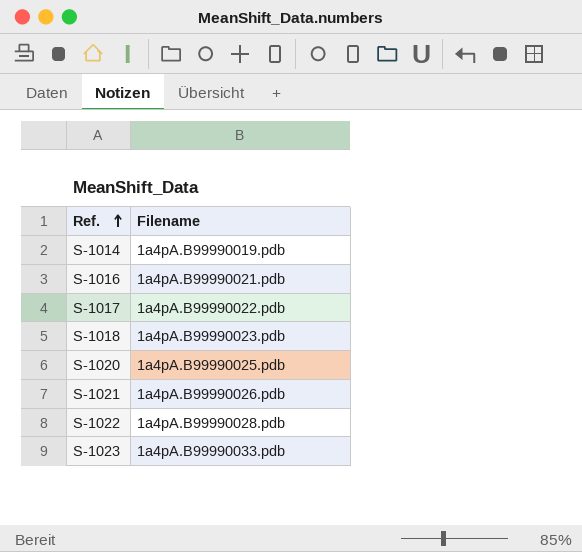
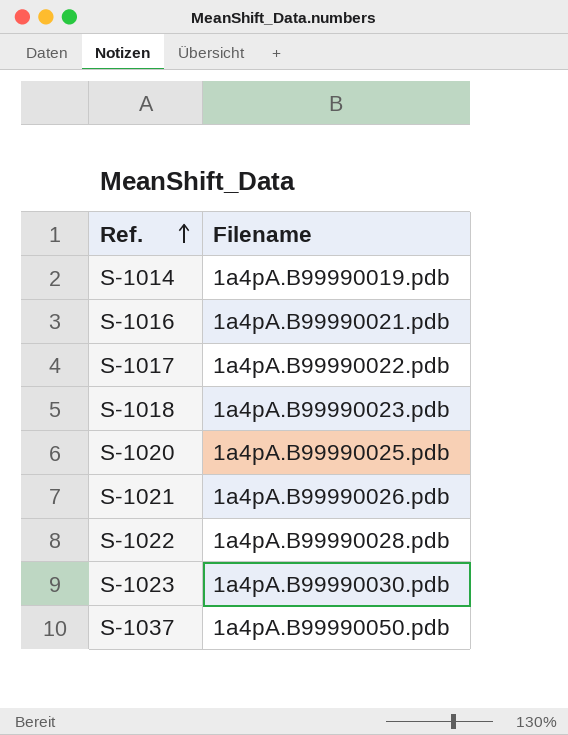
S-1023 | Filename: 1a4pA.B99990033.pdb -> 1a4pA.B99990030.pdb
row S-1037: none -> 1a4pA.B99990050.pdb

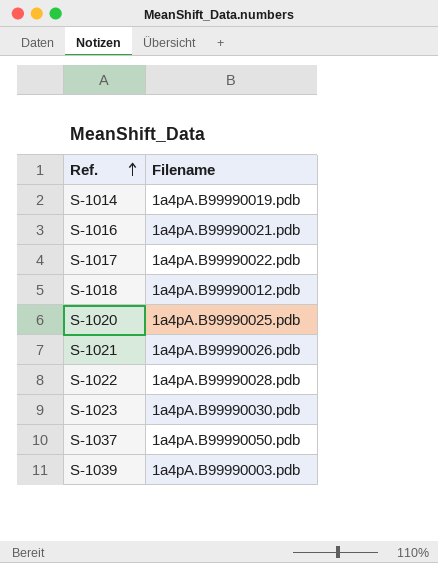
S-1018 | Filename: 1a4pA.B99990023.pdb -> 1a4pA.B99990012.pdb
row S-1039: none -> 1a4pA.B99990003.pdb

